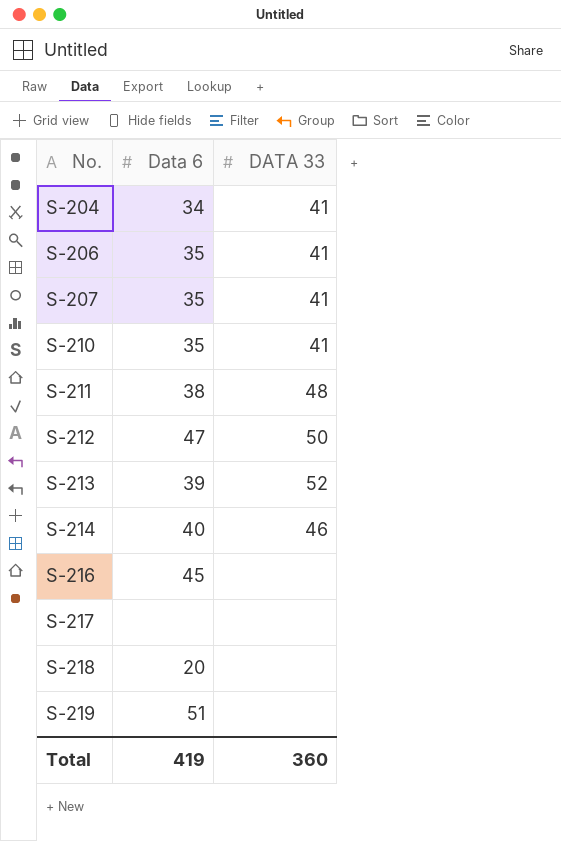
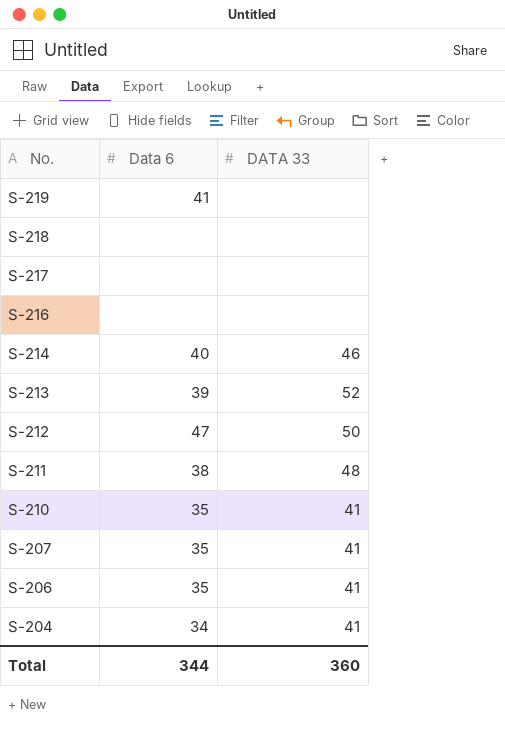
row order: No. ascending -> No. descending
S-219 | Data 6: 51 -> 41
S-218 | Data 6: 20 -> none
S-216 | Data 6: 45 -> none
Total | Data 6: 419 -> 344

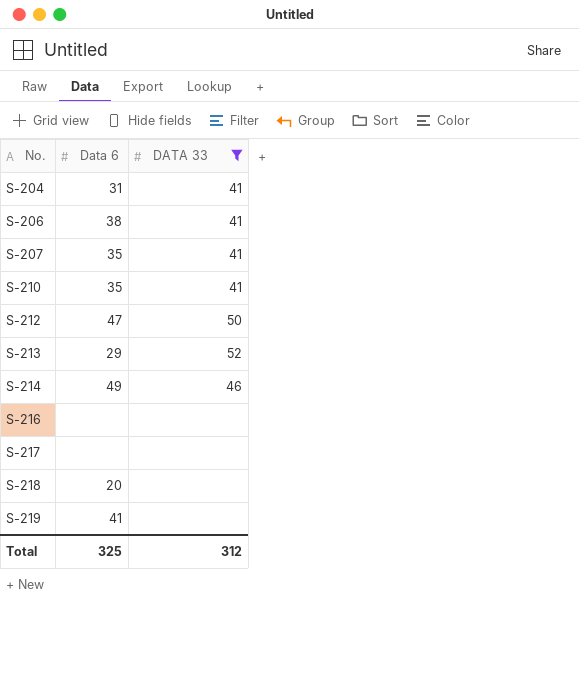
filter: none -> DATA 33 != 48
row order: No. descending -> No. ascending
S-204 | Data 6: 34 -> 31
S-206 | Data 6: 35 -> 38
S-213 | Data 6: 39 -> 29
S-214 | Data 6: 40 -> 49
S-218 | Data 6: none -> 20
Total | Data 6: 344 -> 325
Total | DATA 33: 360 -> 312

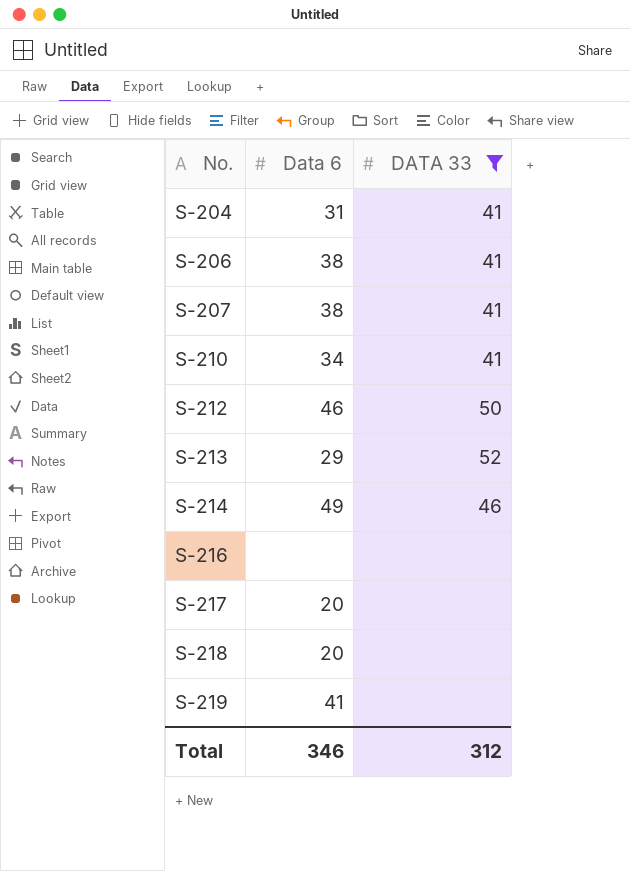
S-207 | Data 6: 35 -> 38
S-210 | Data 6: 35 -> 34
S-212 | Data 6: 47 -> 46
S-217 | Data 6: none -> 20
Total | Data 6: 325 -> 346

